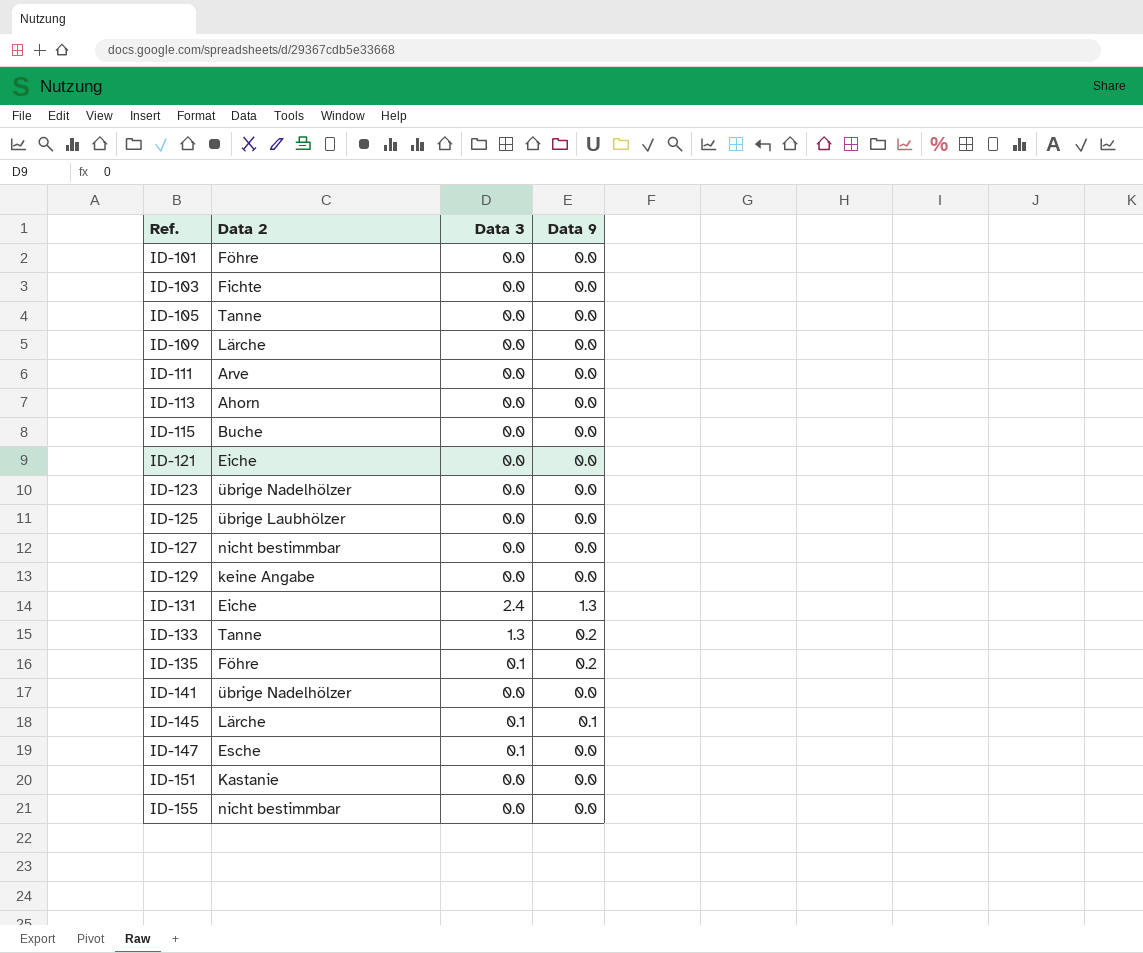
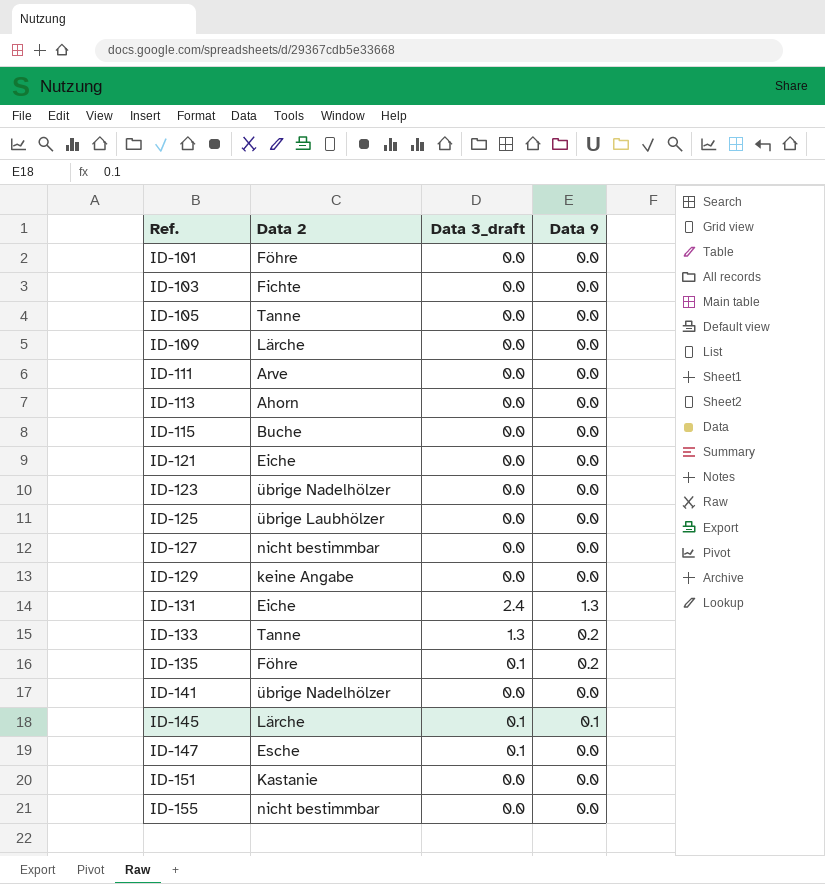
column name: Data 3 -> Data 3_draft

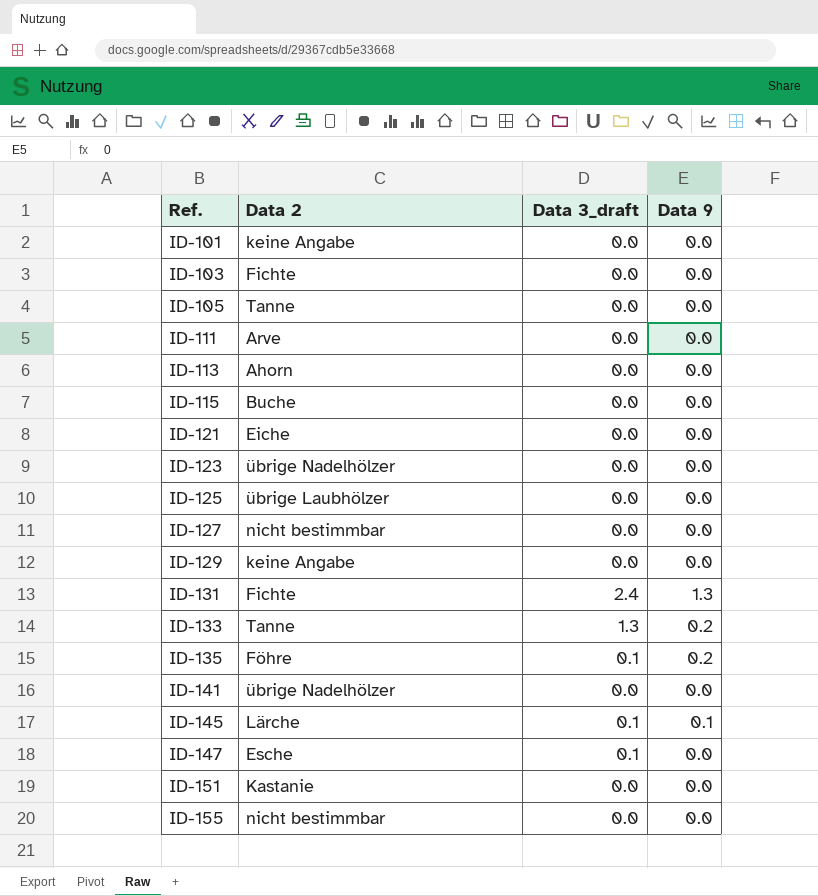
row ID-109: Lärche | 0.0 | 0.0 -> none
ID-101 | Data 2: Föhre -> keine Angabe
ID-131 | Data 2: Eiche -> Fichte

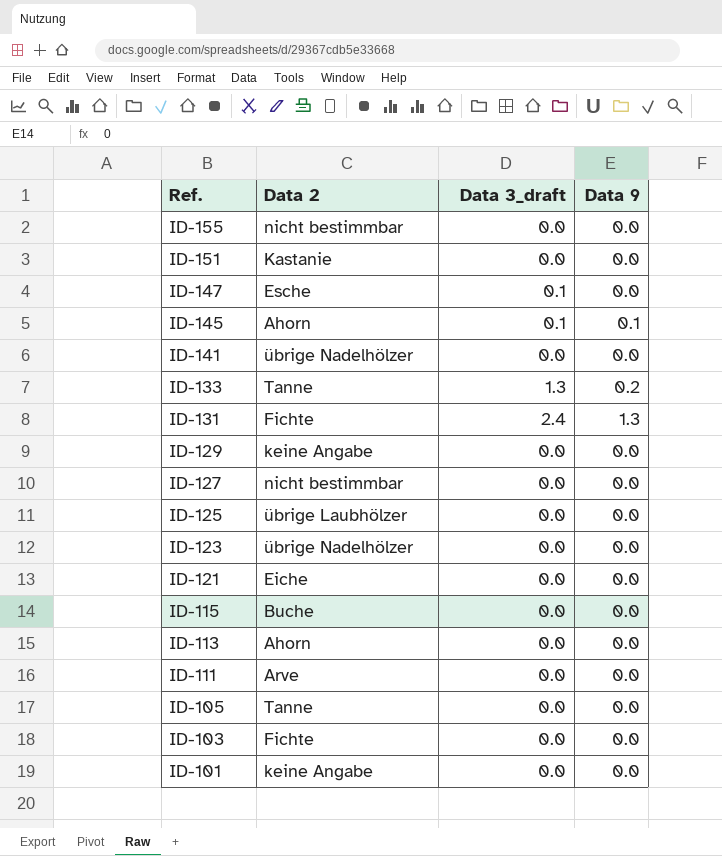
row order: Ref. ascending -> Ref. descending
row ID-135: Föhre | 0.1 | 0.2 -> none
ID-145 | Data 2: Lärche -> Ahorn

